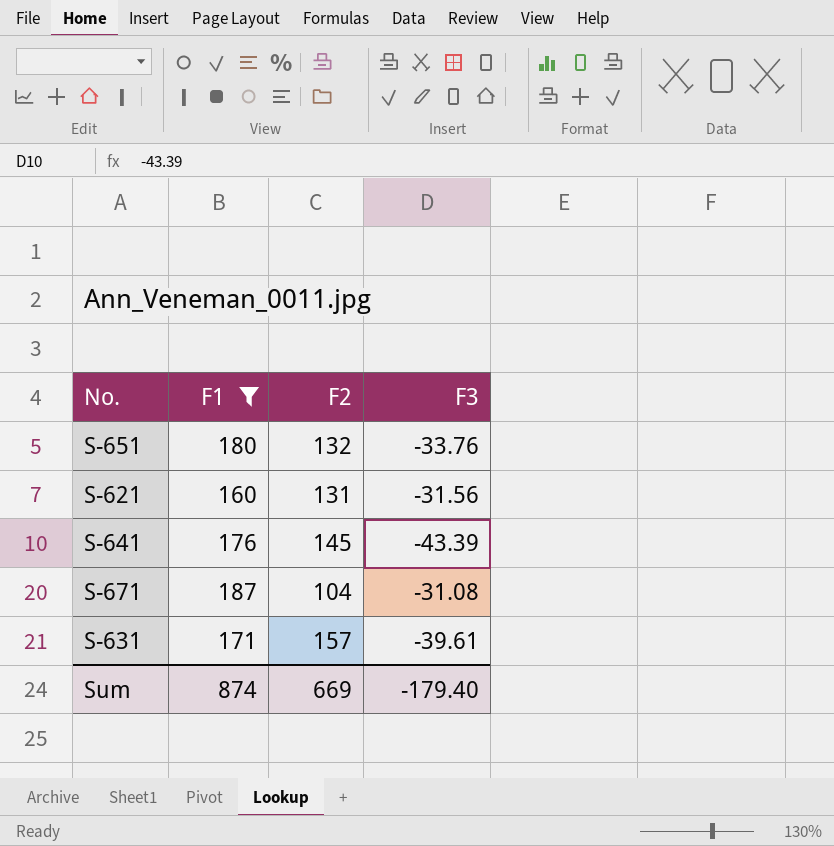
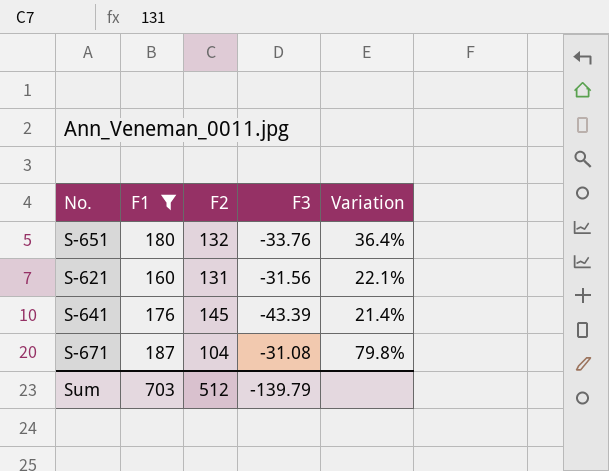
column Variation | formula: none -> ([F1] - [F2]) / [F2]
row S-631: 171 | 157 | -39.61 -> none
Sum | F1: 874 -> 703
Sum | F2: 669 -> 512
Sum | F3: -179.40 -> -139.79

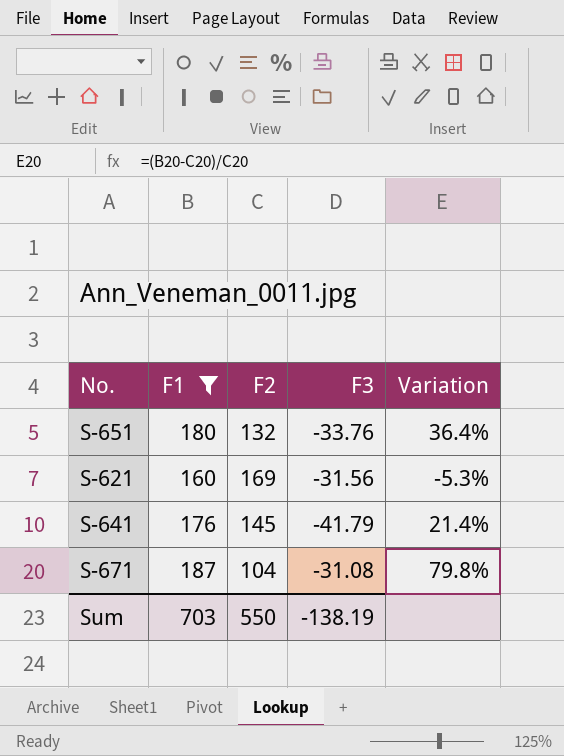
S-621 | F2: 131 -> 169
S-621 | Variation: 22.1% -> -5.3%
S-641 | F3: -43.39 -> -41.79
Sum | F2: 512 -> 550
Sum | F3: -139.79 -> -138.19

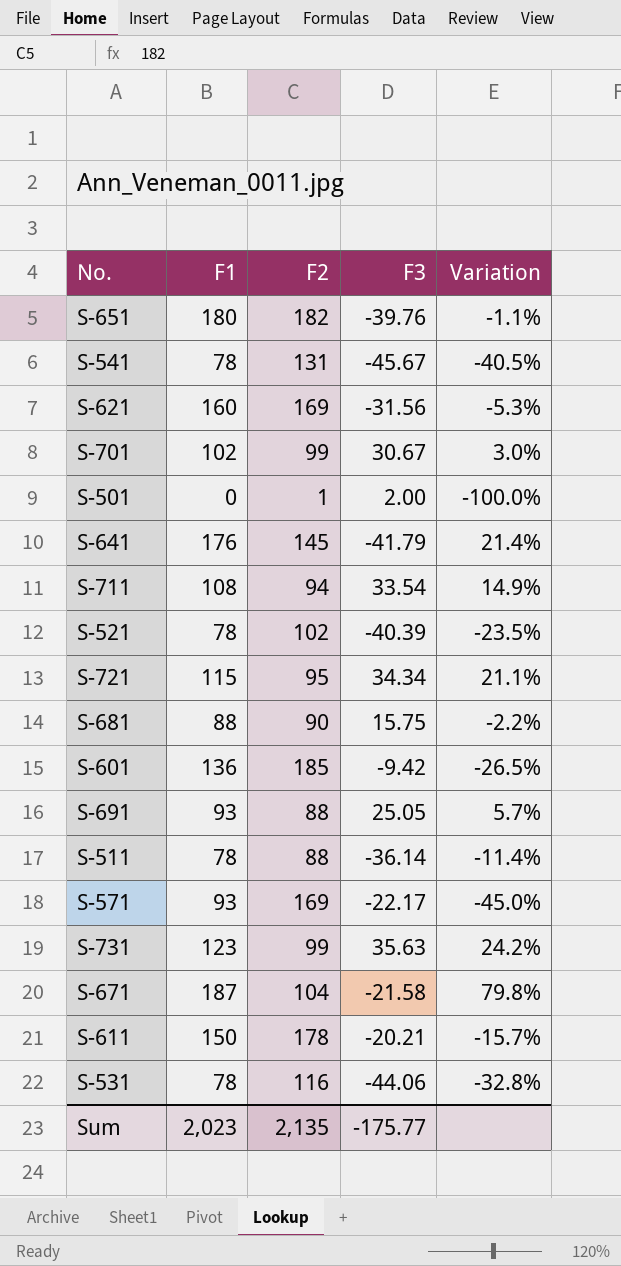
filter: F1 >= 160 -> none
S-651 | F2: 132 -> 182
S-651 | F3: -33.76 -> -39.76
S-651 | Variation: 36.4% -> -1.1%
S-671 | F3: -31.08 -> -21.58
Sum | F1: 703 -> 2,023
Sum | F2: 550 -> 2,135
Sum | F3: -138.19 -> -175.77

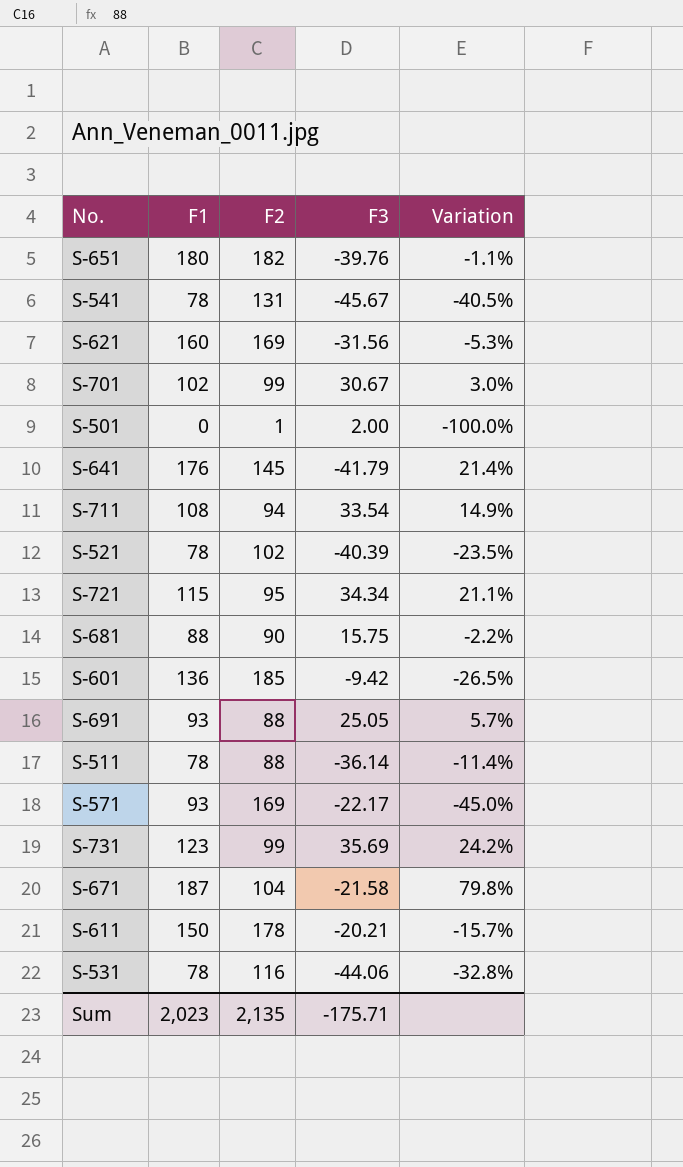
S-731 | F3: 35.63 -> 35.69
Sum | F3: -175.77 -> -175.71

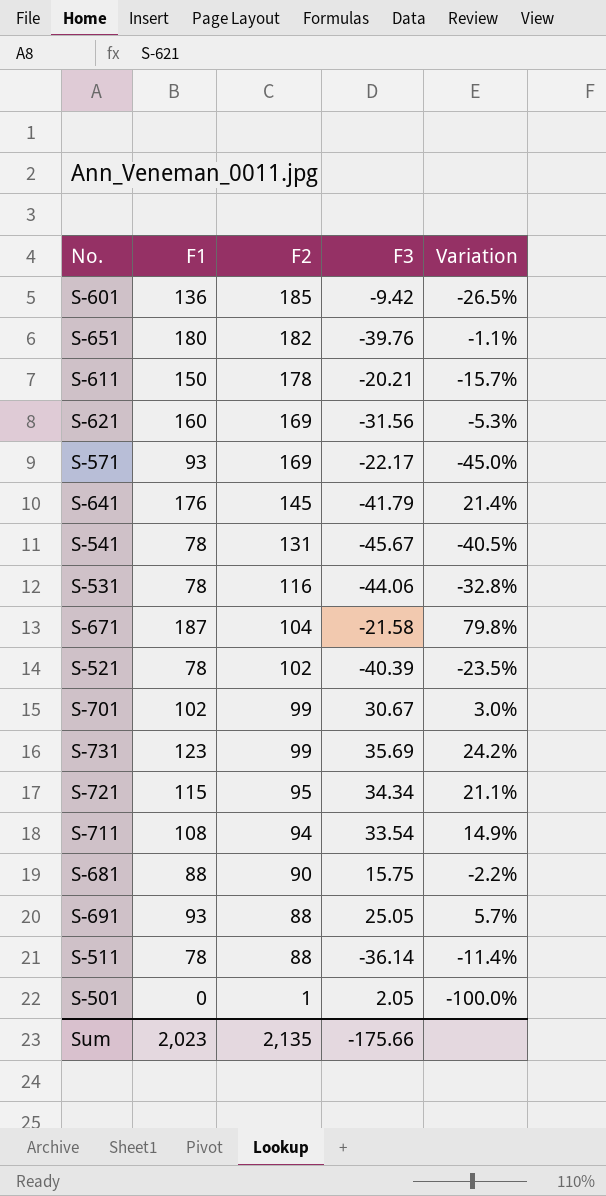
row order: none -> F2 descending
S-501 | F3: 2.00 -> 2.05
Sum | F3: -175.71 -> -175.66

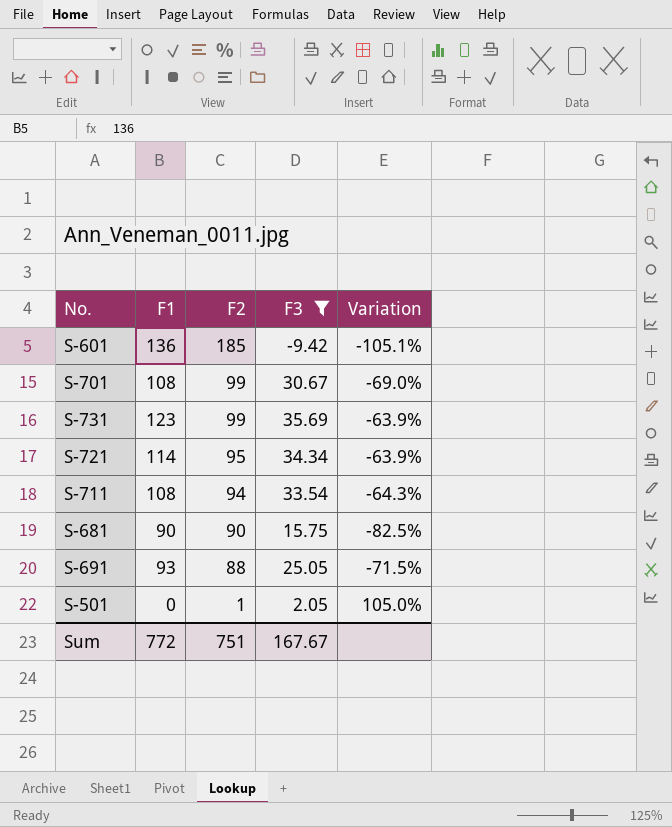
filter: none -> F3 >= -9.42
column Variation | formula: ([F1] - [F2]) / [F2] -> ([F3] - [F2]) / [F2]
S-701 | F1: 102 -> 108
S-721 | F1: 115 -> 114
S-681 | F1: 88 -> 90
Sum | F1: 2,023 -> 772
Sum | F2: 2,135 -> 751
Sum | F3: -175.66 -> 167.67

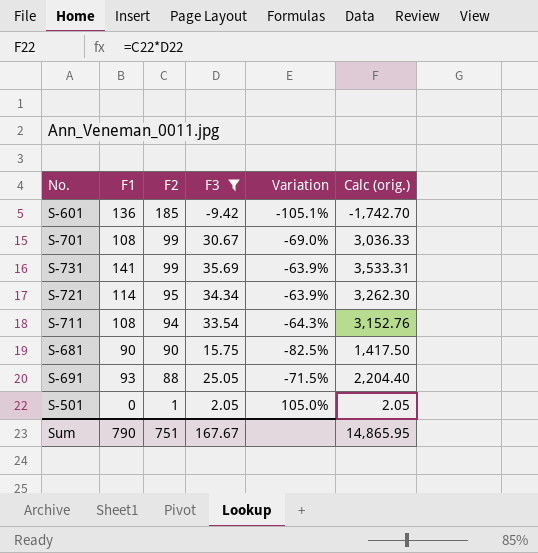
column Calc (orig.) | formula: none -> [F2] * [F3]
S-731 | F1: 123 -> 141
Sum | F1: 772 -> 790

